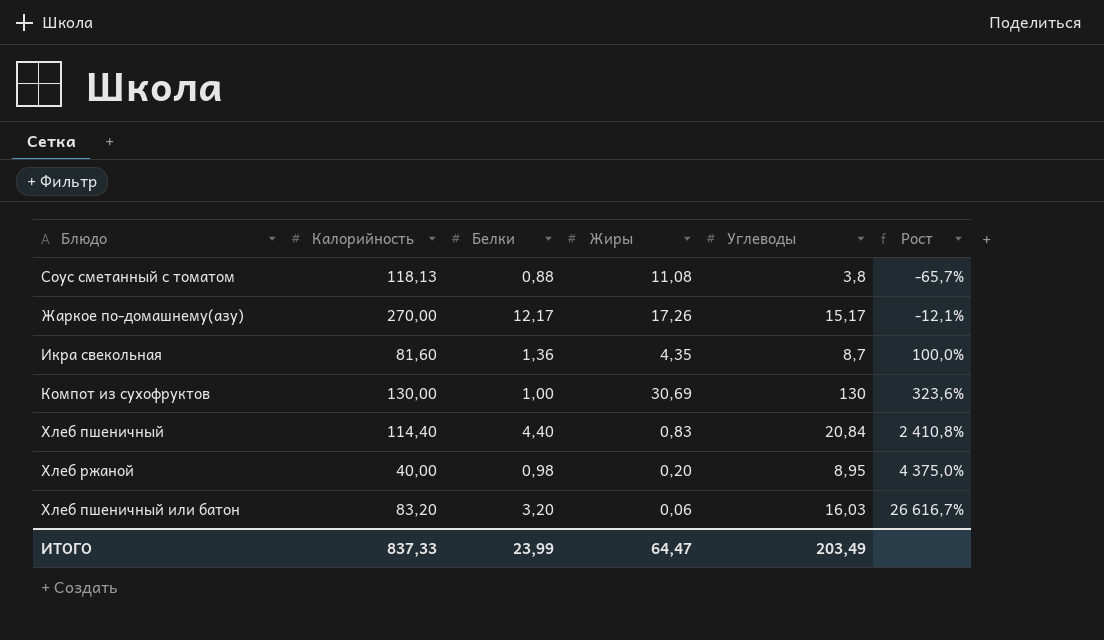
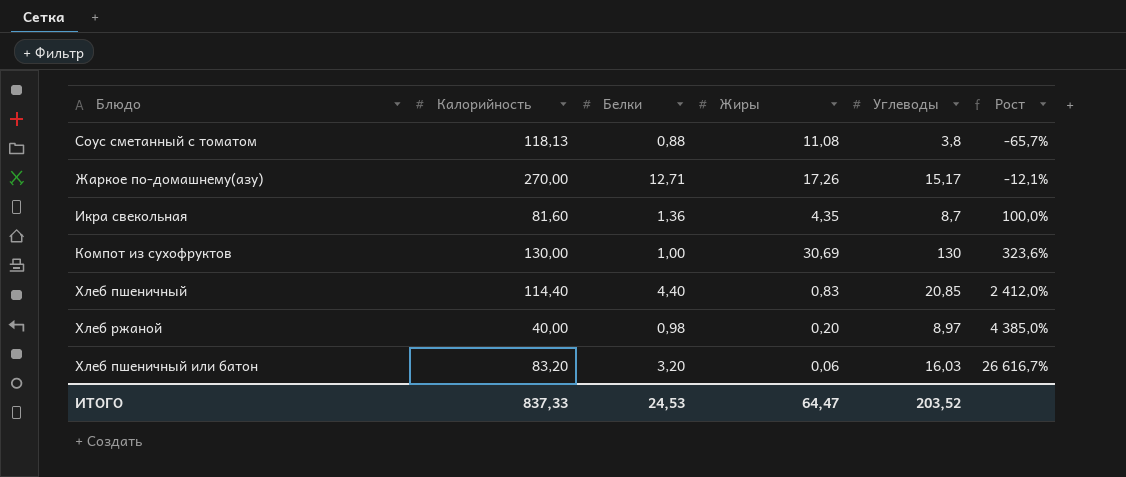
Жаркое по-домашнему(азу) | Белки: 12,17 -> 12,71
Хлеб пшеничный | Углеводы: 20,84 -> 20,85
Хлеб пшеничный | Рост: 2 410,8% -> 2 412,0%
Хлеб ржаной | Углеводы: 8,95 -> 8,97
Хлеб ржаной | Рост: 4 375,0% -> 4 385,0%
ИТОГО | Белки: 23,99 -> 24,53
ИТОГО | Углеводы: 203,49 -> 203,52

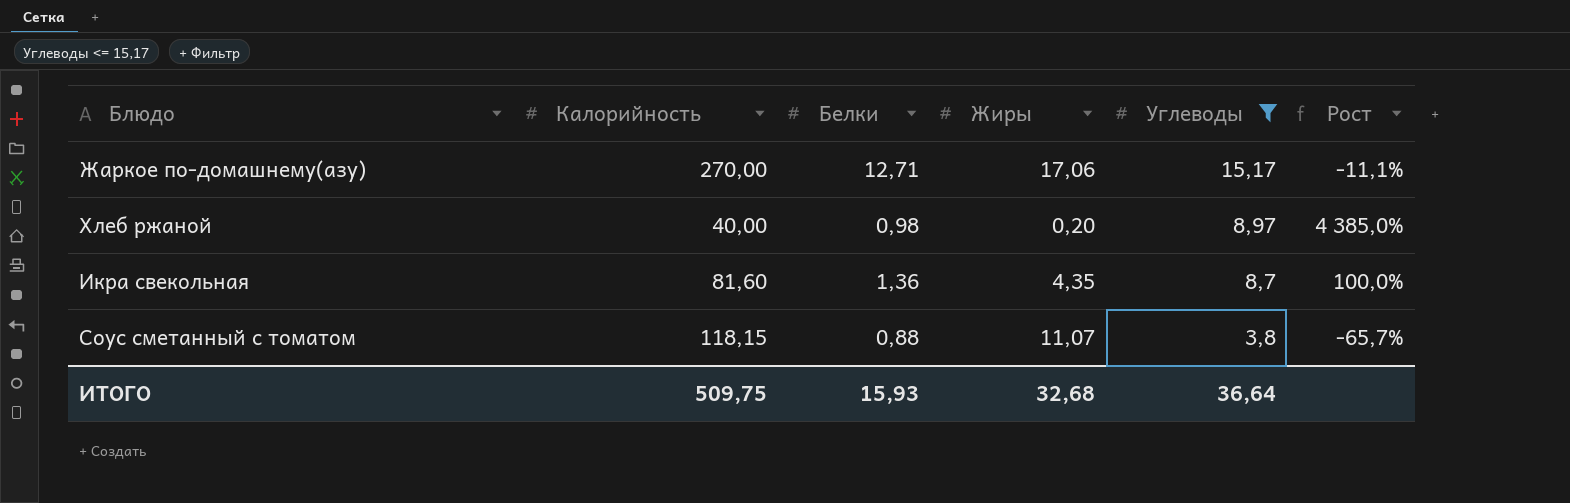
filter: none -> Углеводы <= 15,17
row order: Рост ascending -> Углеводы descending
Жаркое по-домашнему(азу) | Жиры: 17,26 -> 17,06
Жаркое по-домашнему(азу) | Рост: -12,1% -> -11,1%
Соус сметанный с томатом | Калорийность: 118,13 -> 118,15
Соус сметанный с томатом | Жиры: 11,08 -> 11,07
ИТОГО | Калорийность: 837,33 -> 509,75
ИТОГО | Белки: 24,53 -> 15,93
ИТОГО | Жиры: 64,47 -> 32,68
ИТОГО | Углеводы: 203,52 -> 36,64

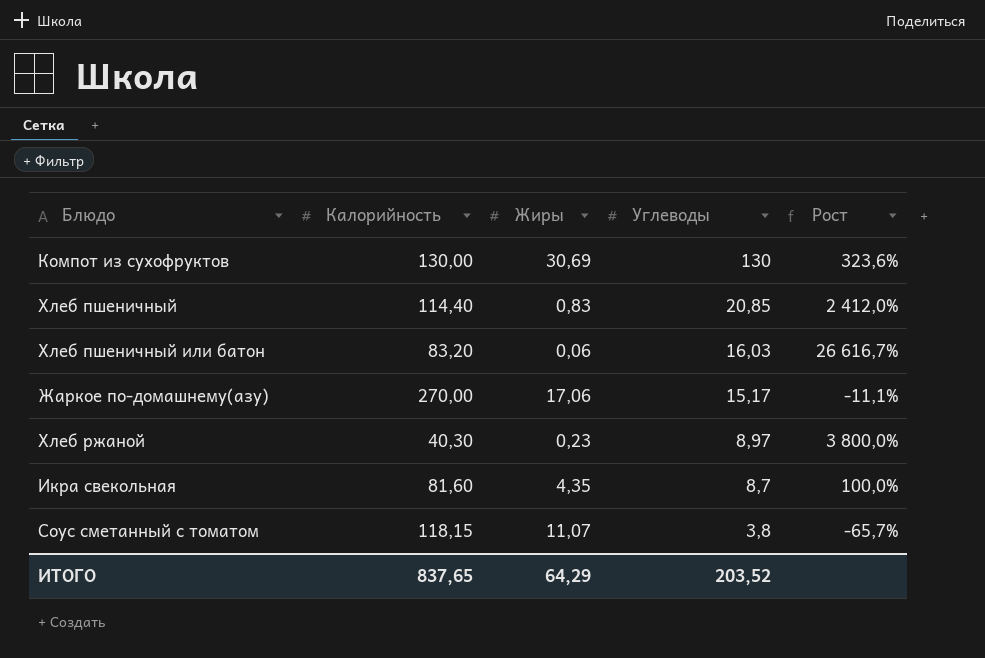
filter: Углеводы <= 15,17 -> none
column Белки | position: 3 -> none
Хлеб ржаной | Калорийность: 40,00 -> 40,30
Хлеб ржаной | Жиры: 0,20 -> 0,23
Хлеб ржаной | Рост: 4 385,0% -> 3 800,0%
ИТОГО | Калорийность: 509,75 -> 837,65
ИТОГО | Жиры: 32,68 -> 64,29
ИТОГО | Углеводы: 36,64 -> 203,52

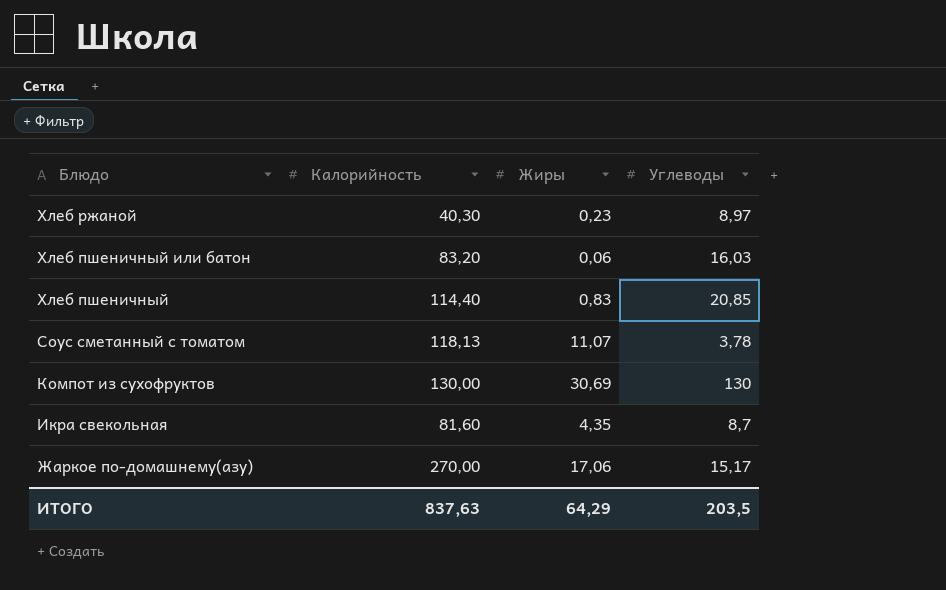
row order: Углеводы descending -> Блюдо descending
column Рост | formula: ([Углеводы] - [Жиры]) / [Жиры] -> none
Соус сметанный с томатом | Калорийность: 118,15 -> 118,13
Соус сметанный с томатом | Углеводы: 3,8 -> 3,78
ИТОГО | Калорийность: 837,65 -> 837,63
ИТОГО | Углеводы: 203,52 -> 203,5

